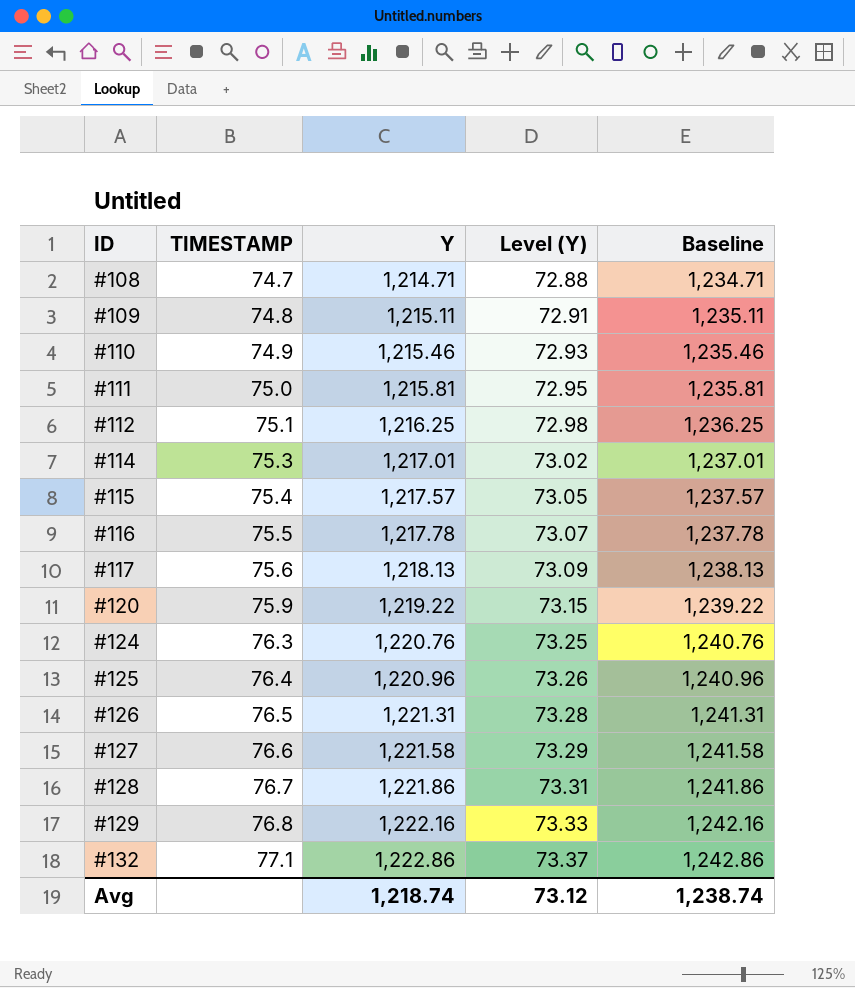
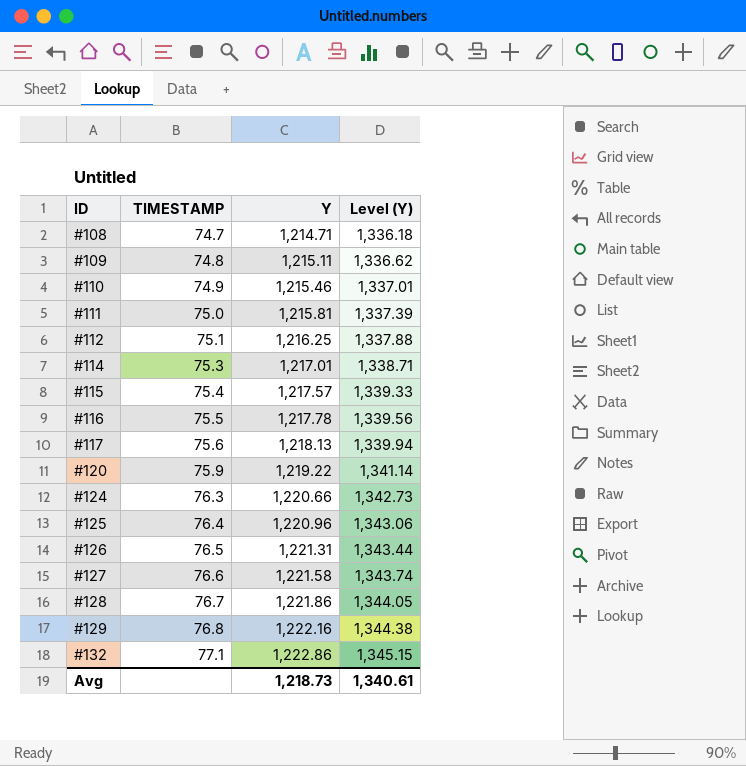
column Baseline | formula: [Y] + 20 -> none
column Level (Y) | formula: [Y] * 0.06 -> [Y] * 1.1
#124 | Y: 1,220.76 -> 1,220.66
Avg | Y: 1,218.74 -> 1,218.73
Avg | Level (Y): 73.12 -> 1,340.61

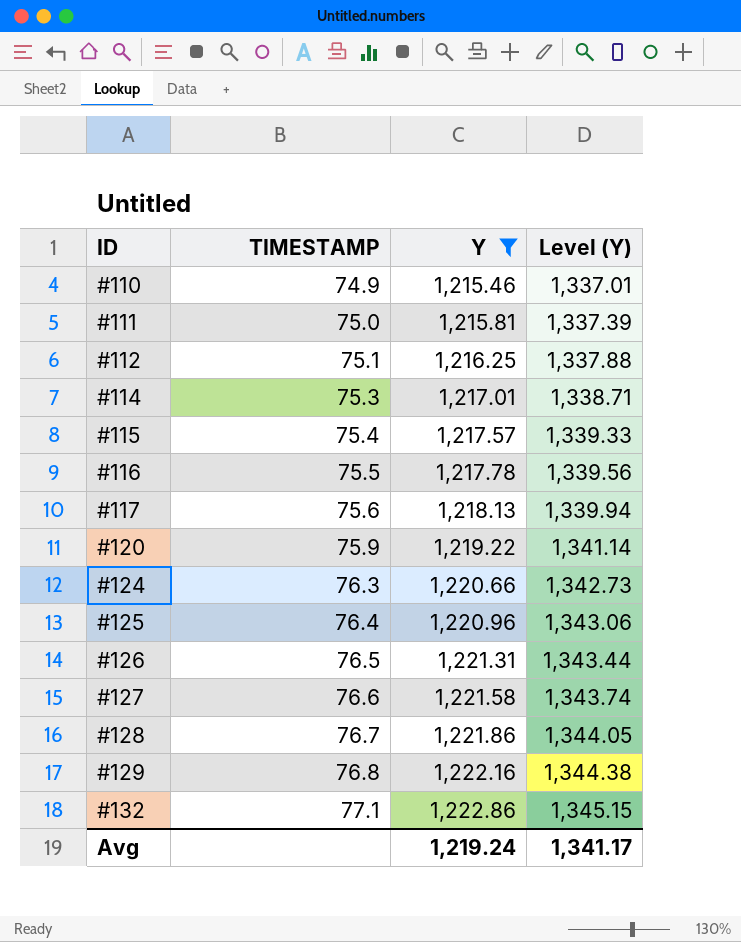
filter: none -> Y >= 1,215.46
Avg | Y: 1,218.73 -> 1,219.24
Avg | Level (Y): 1,340.61 -> 1,341.17

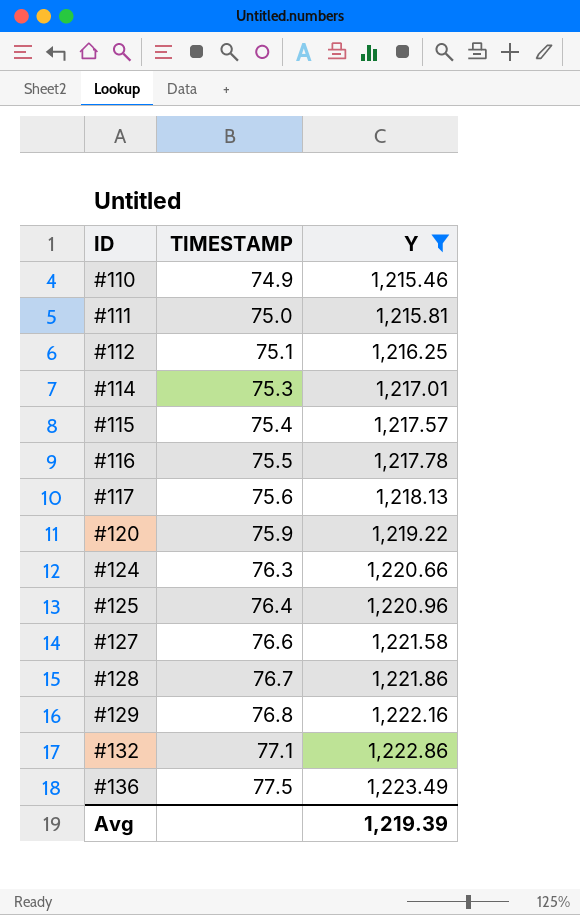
column Level (Y) | formula: [Y] * 1.1 -> none
row #126: 76.5 | 1,221.31 | 1,343.44 -> none
row #136: none -> 77.5 | 1,223.49
Avg | Y: 1,219.24 -> 1,219.39

